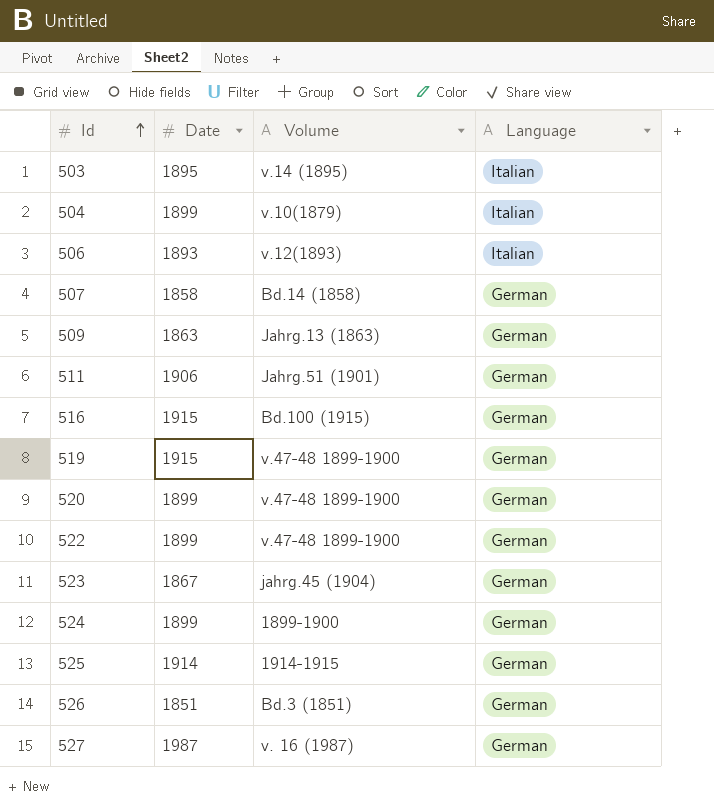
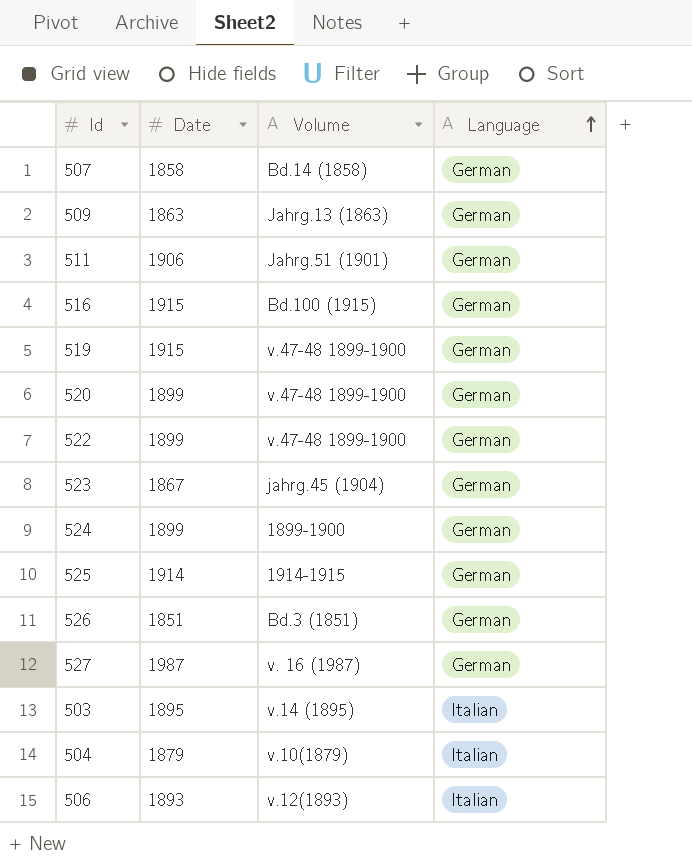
row order: Id ascending -> Language ascending
504 | Date: 1899 -> 1879

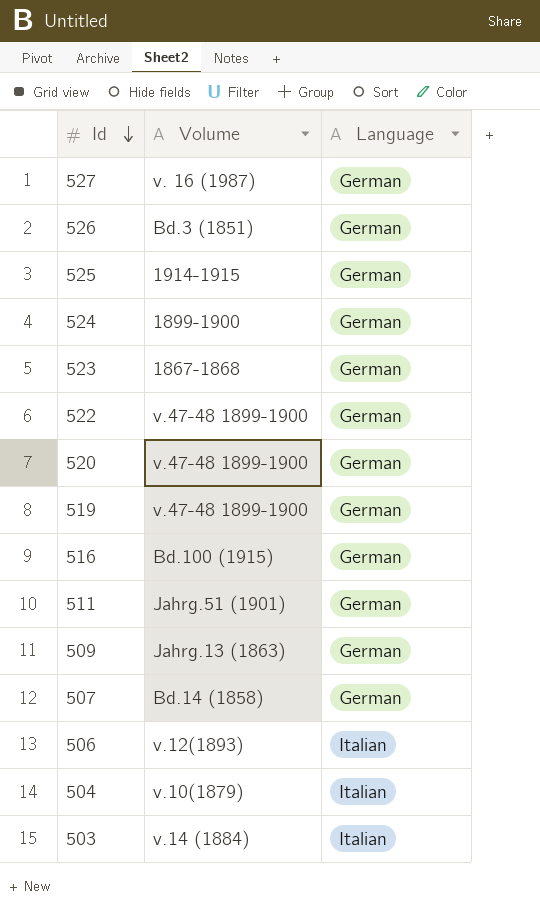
row order: Language ascending -> Id descending
column Date | position: 2 -> none
523 | Volume: jahrg.45 (1904) -> 1867-1868
503 | Volume: v.14 (1895) -> v.14 (1884)

